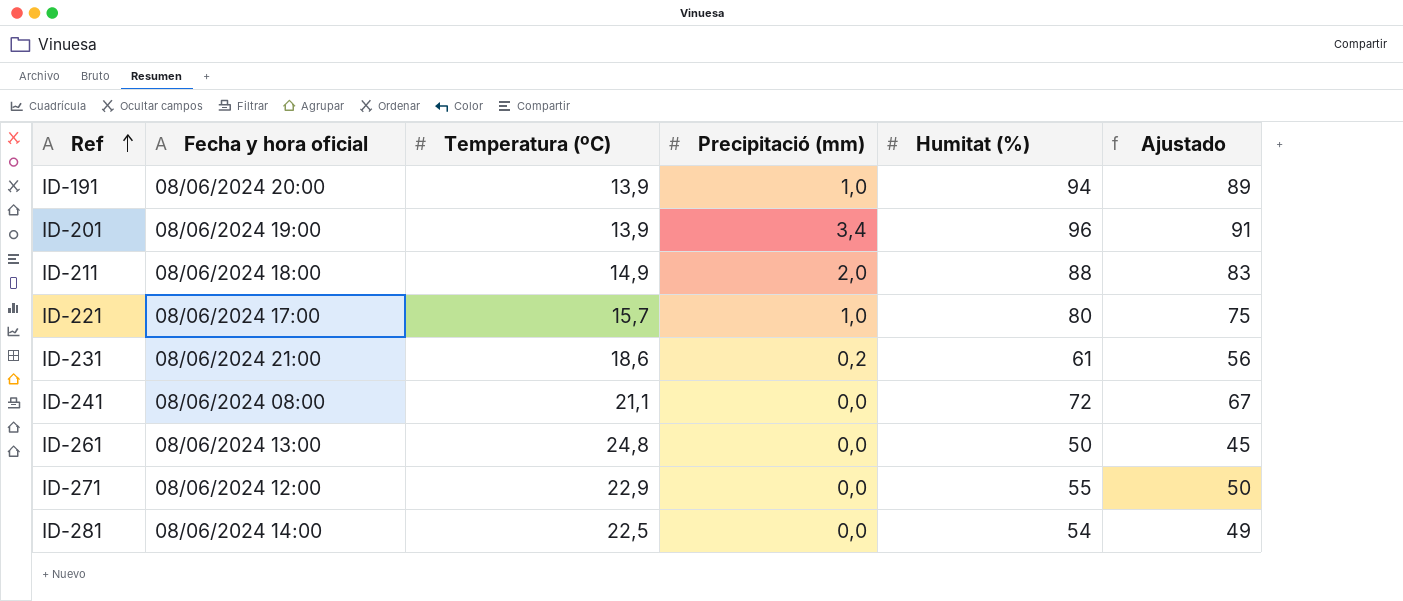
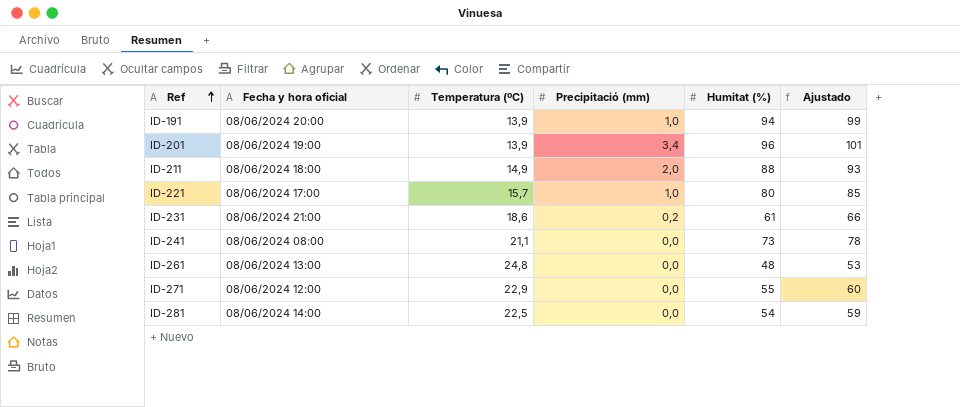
column Ajustado | formula: [Humitat (%)] - 5 -> [Humitat (%)] + 5
ID-241 | Humitat (%): 72 -> 73
ID-261 | Humitat (%): 50 -> 48

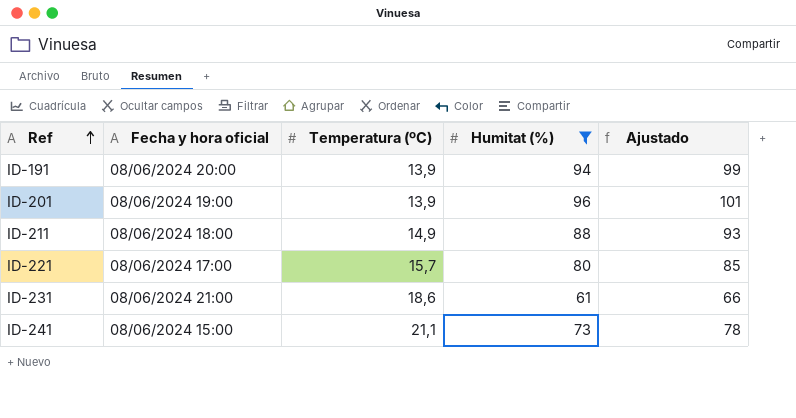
filter: none -> Humitat (%) >= 61
column Precipitació (mm) | position: 4 -> none
ID-241 | Fecha y hora oficial: 08/06/2024 08:00 -> 08/06/2024 15:00

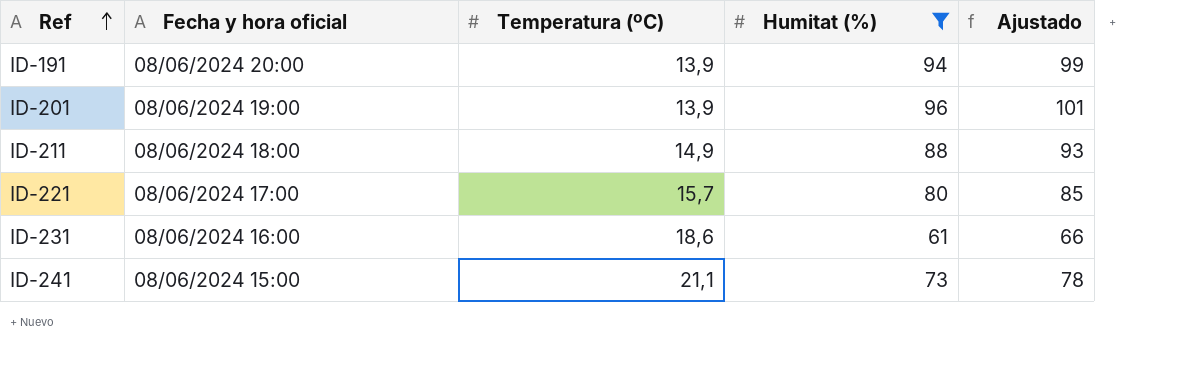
ID-231 | Fecha y hora oficial: 08/06/2024 21:00 -> 08/06/2024 16:00

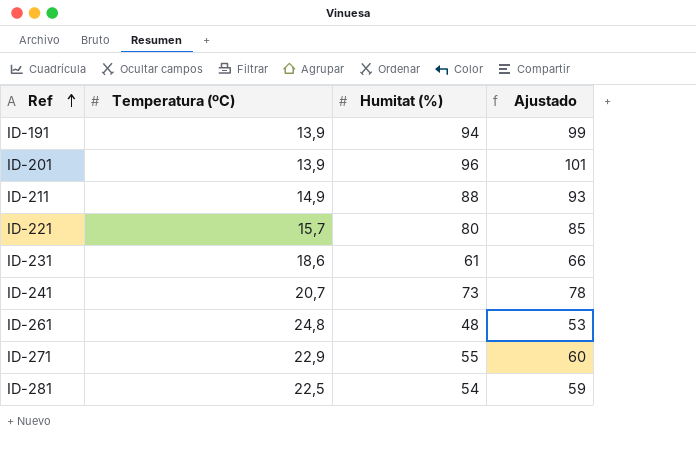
filter: Humitat (%) >= 61 -> none
column Fecha y hora oficial | position: 2 -> none
ID-241 | Temperatura (ºC): 21,1 -> 20,7

